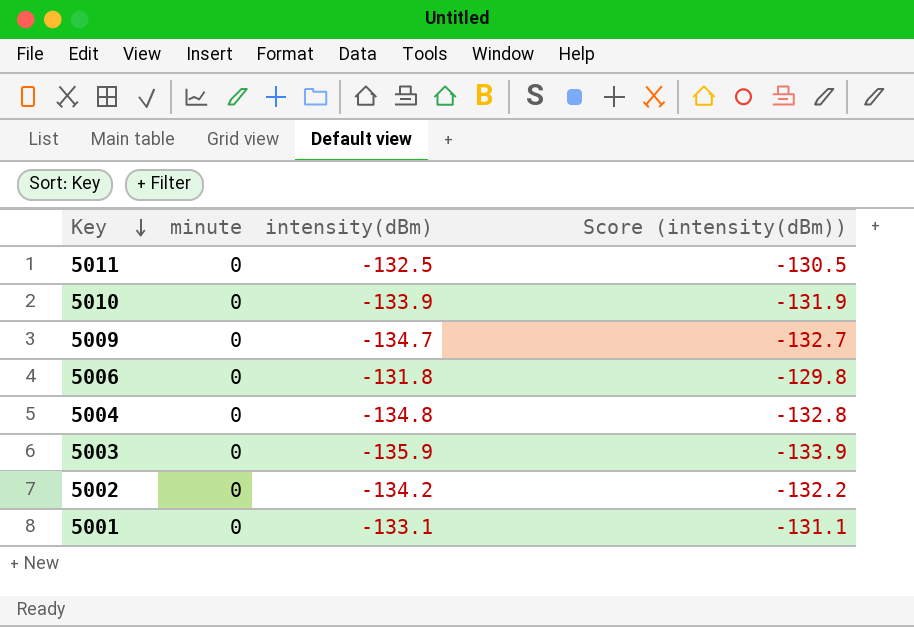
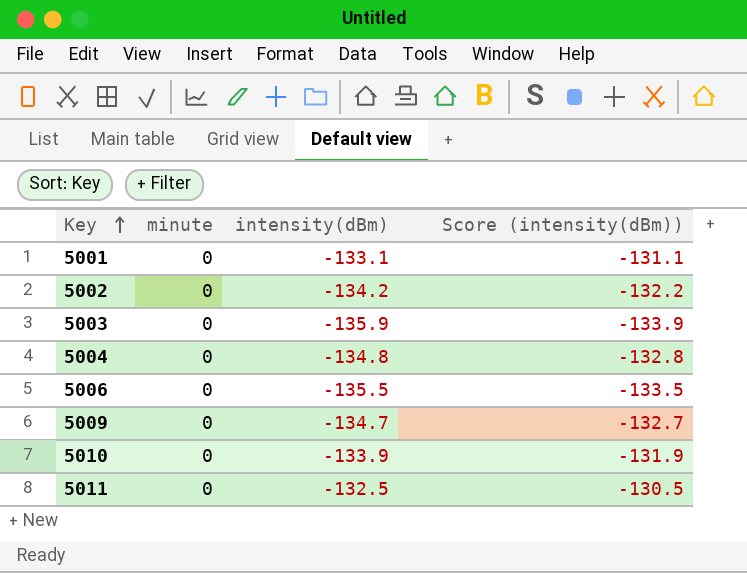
row order: Key descending -> Key ascending
5006 | intensity(dBm): -131.8 -> -135.5
5006 | Score (intensity(dBm)): -129.8 -> -133.5

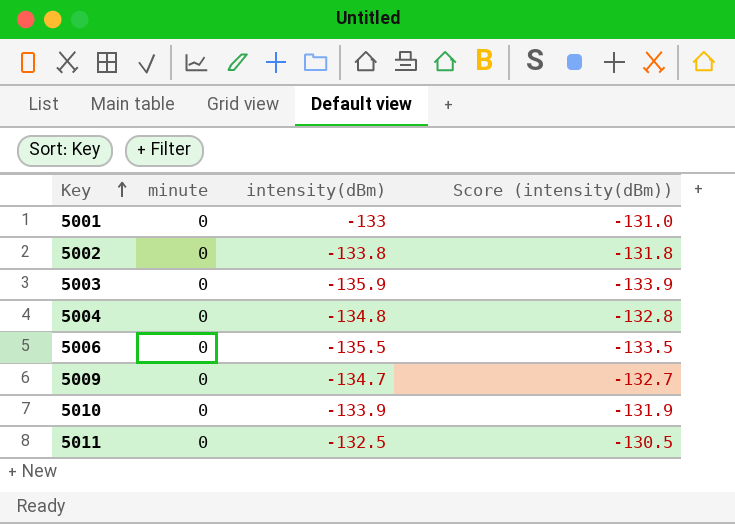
5001 | intensity(dBm): -133.1 -> -133
5001 | Score (intensity(dBm)): -131.1 -> -131.0
5002 | intensity(dBm): -134.2 -> -133.8
5002 | Score (intensity(dBm)): -132.2 -> -131.8

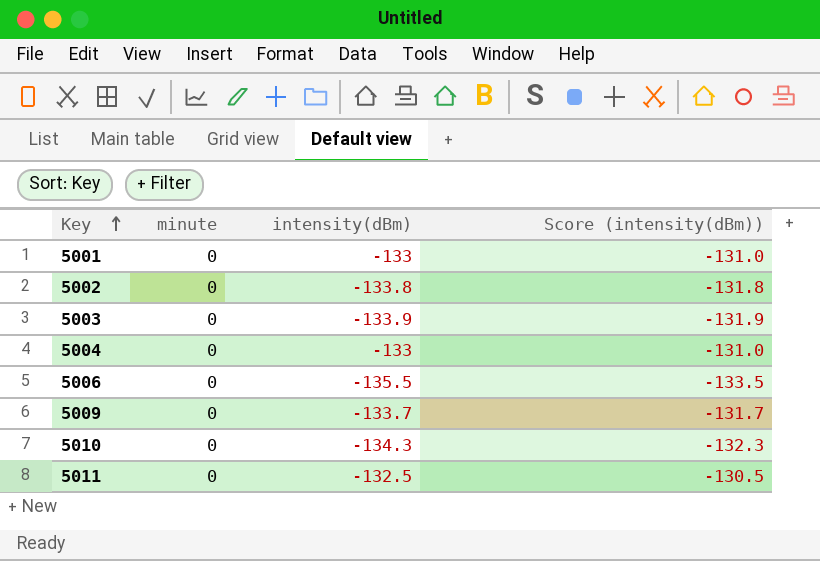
5003 | intensity(dBm): -135.9 -> -133.9
5003 | Score (intensity(dBm)): -133.9 -> -131.9
5004 | intensity(dBm): -134.8 -> -133
5004 | Score (intensity(dBm)): -132.8 -> -131.0
5009 | intensity(dBm): -134.7 -> -133.7
5009 | Score (intensity(dBm)): -132.7 -> -131.7
5010 | intensity(dBm): -133.9 -> -134.3
5010 | Score (intensity(dBm)): -131.9 -> -132.3

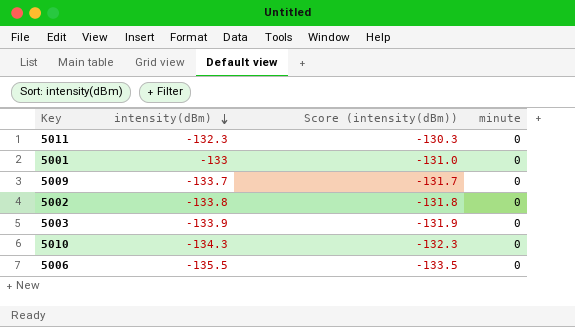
row order: Key ascending -> intensity(dBm) descending
column minute | position: 2 -> 4
row 5004: 0 | -133 | -131.0 -> none
5011 | intensity(dBm): -132.5 -> -132.3
5011 | Score (intensity(dBm)): -130.5 -> -130.3

